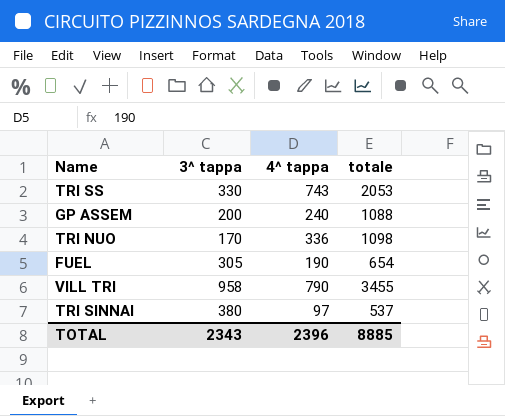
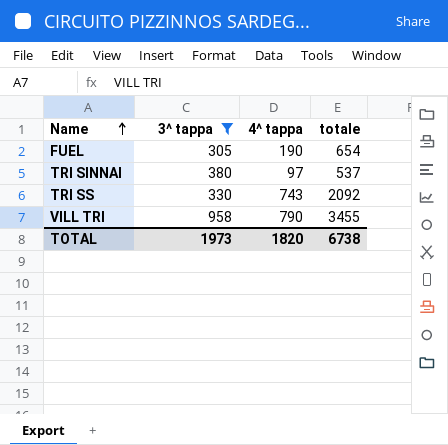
filter: none -> 3^ tappa >= 305
row order: none -> Name ascending
TRI SS | totale: 2053 -> 2092
TOTAL | 3^ tappa: 2343 -> 1973
TOTAL | 4^ tappa: 2396 -> 1820
TOTAL | totale: 8885 -> 6738

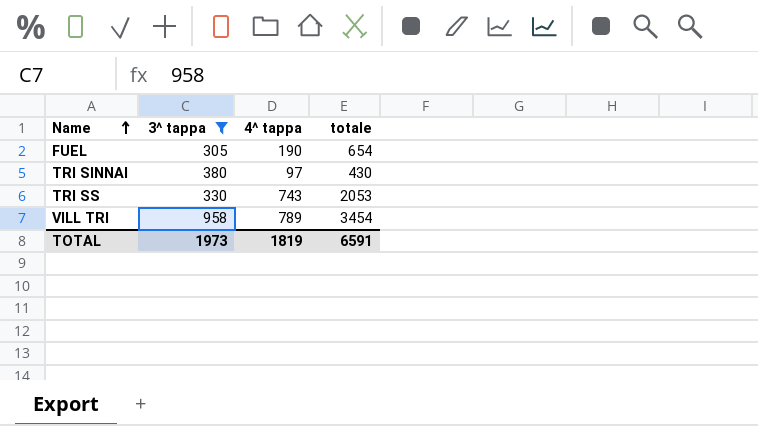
TRI SINNAI | totale: 537 -> 430
TRI SS | totale: 2092 -> 2053
VILL TRI | 4^ tappa: 790 -> 789
VILL TRI | totale: 3455 -> 3454
TOTAL | 4^ tappa: 1820 -> 1819
TOTAL | totale: 6738 -> 6591

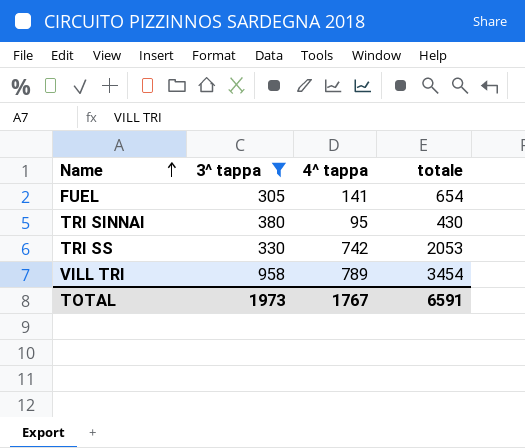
FUEL | 4^ tappa: 190 -> 141
TRI SINNAI | 4^ tappa: 97 -> 95
TRI SS | 4^ tappa: 743 -> 742
TOTAL | 4^ tappa: 1819 -> 1767

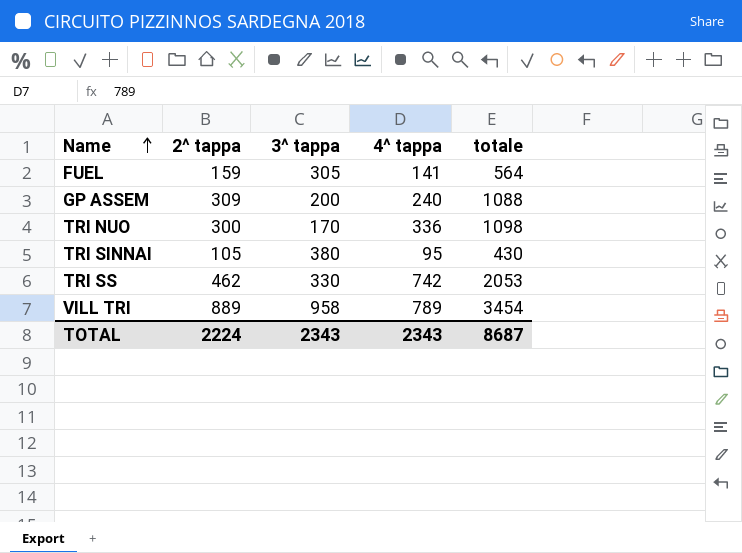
filter: 3^ tappa >= 305 -> none
column 2^ tappa | position: none -> 2
FUEL | totale: 654 -> 564
TOTAL | 3^ tappa: 1973 -> 2343
TOTAL | 4^ tappa: 1767 -> 2343
TOTAL | totale: 6591 -> 8687

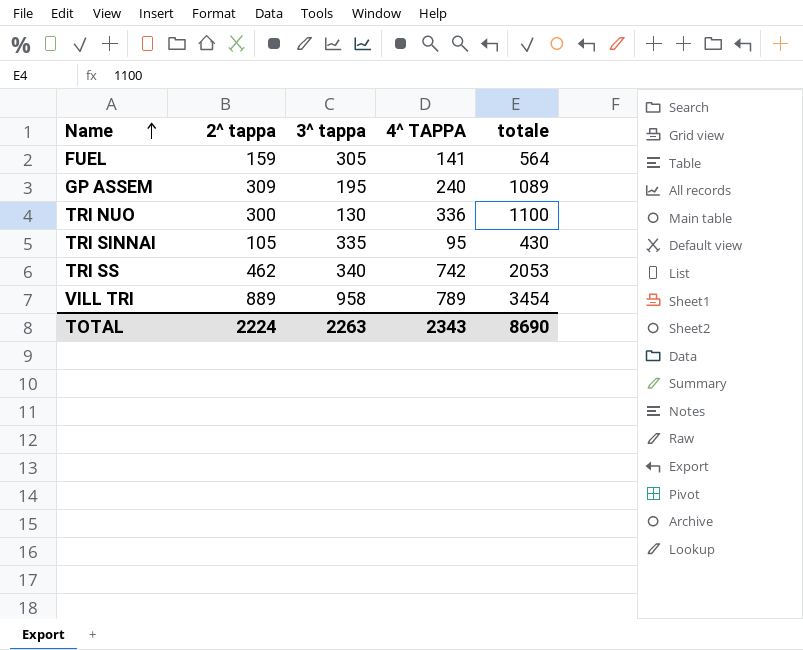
column name: 4^ tappa -> 4^ TAPPA
GP ASSEM | 3^ tappa: 200 -> 195
GP ASSEM | totale: 1088 -> 1089
TRI NUO | 3^ tappa: 170 -> 130
TRI NUO | totale: 1098 -> 1100
TRI SINNAI | 3^ tappa: 380 -> 335
TRI SS | 3^ tappa: 330 -> 340
TOTAL | 3^ tappa: 2343 -> 2263
TOTAL | totale: 8687 -> 8690

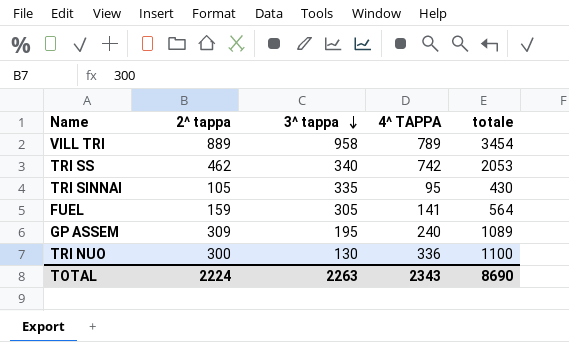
row order: Name ascending -> 3^ tappa descending

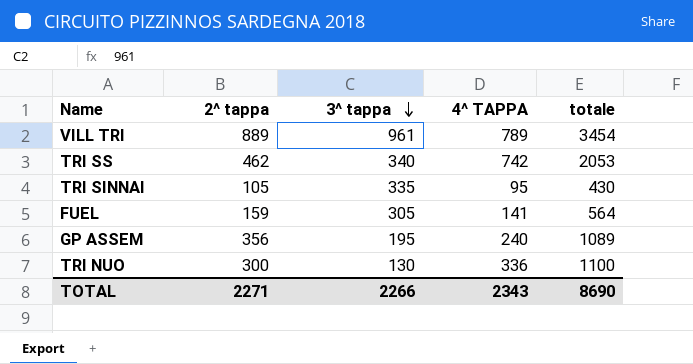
VILL TRI | 3^ tappa: 958 -> 961
GP ASSEM | 2^ tappa: 309 -> 356
TOTAL | 2^ tappa: 2224 -> 2271
TOTAL | 3^ tappa: 2263 -> 2266

